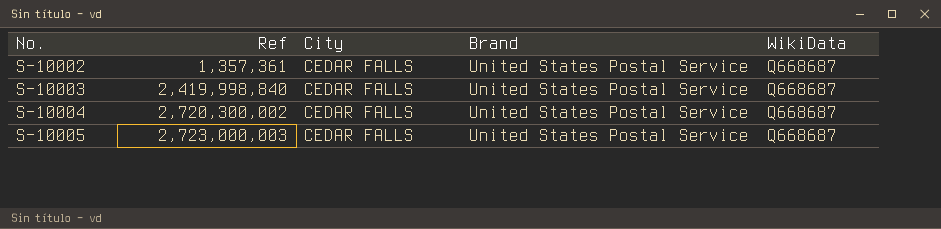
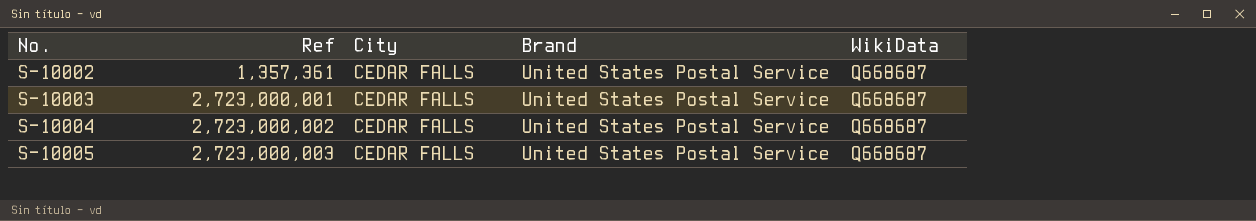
S-10003 | Ref: 2,419,998,840 -> 2,723,000,001
S-10004 | Ref: 2,720,300,002 -> 2,723,000,002

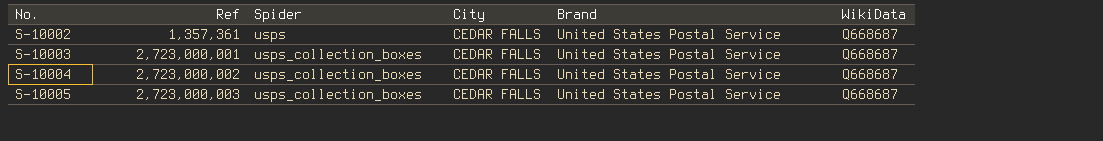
column Spider | position: none -> 3

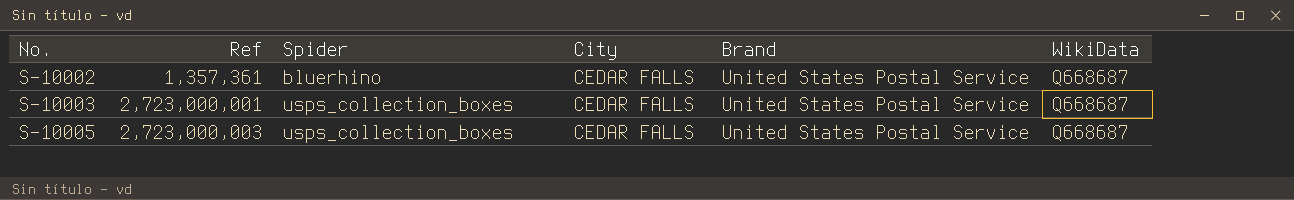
row S-10004: 2,723,000,002 | usps_collection_boxes | CEDAR FALLS | United States Postal Service | Q668687 -> none
S-10002 | Spider: usps -> bluerhino

